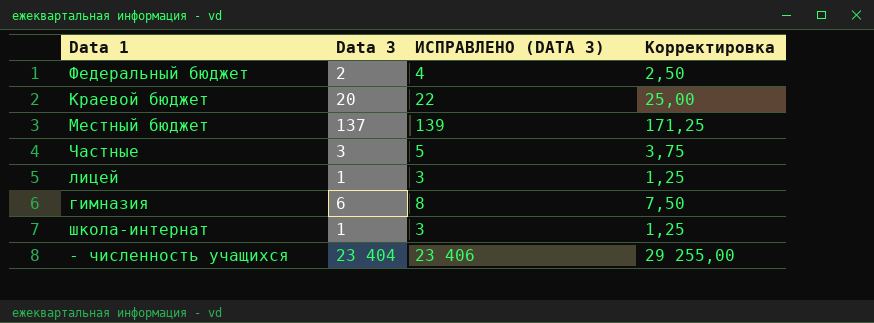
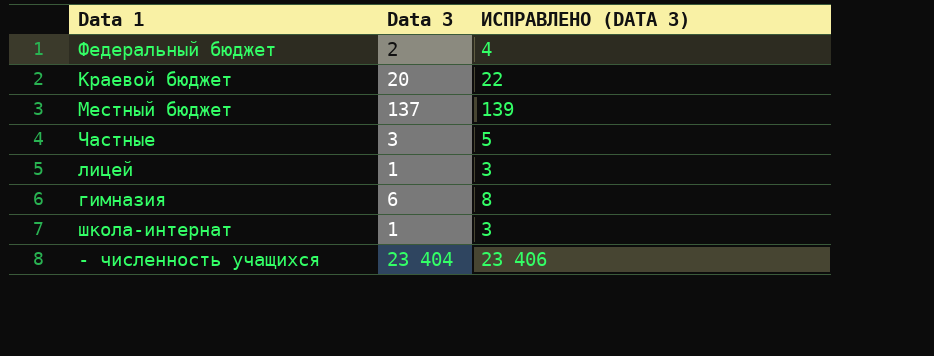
column Корректировка | formula: [Data 3] * 1,25 -> none

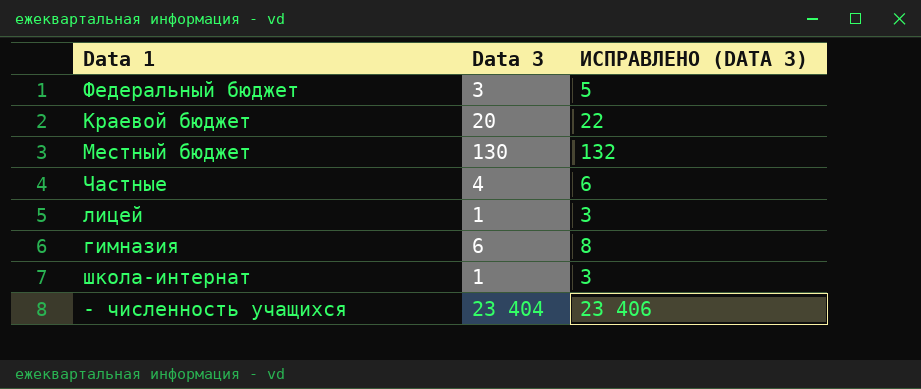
Федеральный бюджет | Data 3: 2 -> 3
Федеральный бюджет | ИСПРАВЛЕНО (DATA 3): 4 -> 5
Местный бюджет | Data 3: 137 -> 130
Местный бюджет | ИСПРАВЛЕНО (DATA 3): 139 -> 132
Частные | Data 3: 3 -> 4
Частные | ИСПРАВЛЕНО (DATA 3): 5 -> 6

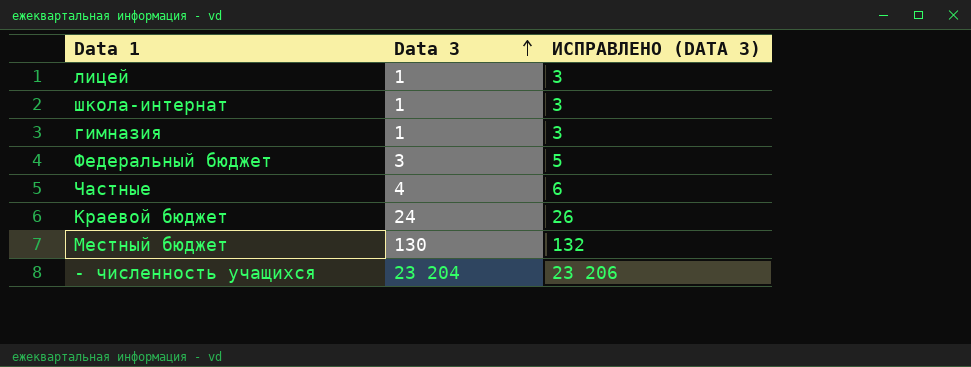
row order: none -> Data 3 ascending
гимназия | Data 3: 6 -> 1
гимназия | ИСПРАВЛЕНО (DATA 3): 8 -> 3
Краевой бюджет | Data 3: 20 -> 24
Краевой бюджет | ИСПРАВЛЕНО (DATA 3): 22 -> 26
- численность учащихся | Data 3: 23 404 -> 23 204
- численность учащихся | ИСПРАВЛЕНО (DATA 3): 23 406 -> 23 206

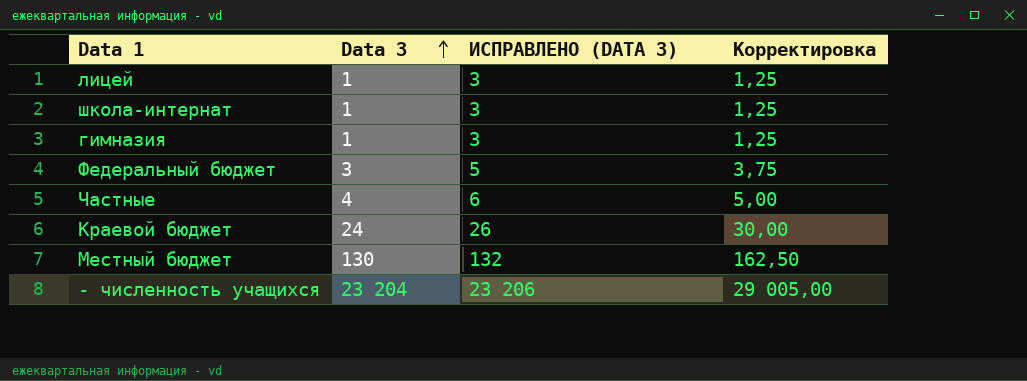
column Корректировка | formula: none -> [Data 3] * 1,25

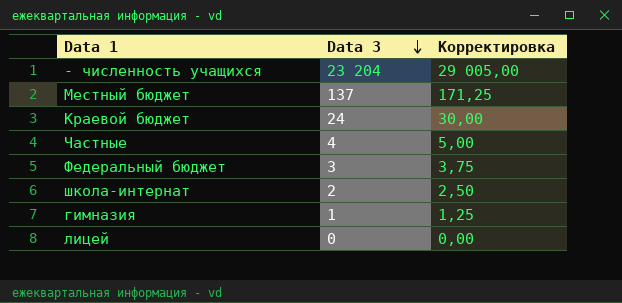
row order: Data 3 ascending -> Data 3 descending
column ИСПРАВЛЕНО (DATA 3) | formula: [Data 3] + 2 -> none
Местный бюджет | Data 3: 130 -> 137
Местный бюджет | Корректировка: 162,50 -> 171,25
школа-интернат | Data 3: 1 -> 2
школа-интернат | Корректировка: 1,25 -> 2,50
лицей | Data 3: 1 -> 0
лицей | Корректировка: 1,25 -> 0,00

